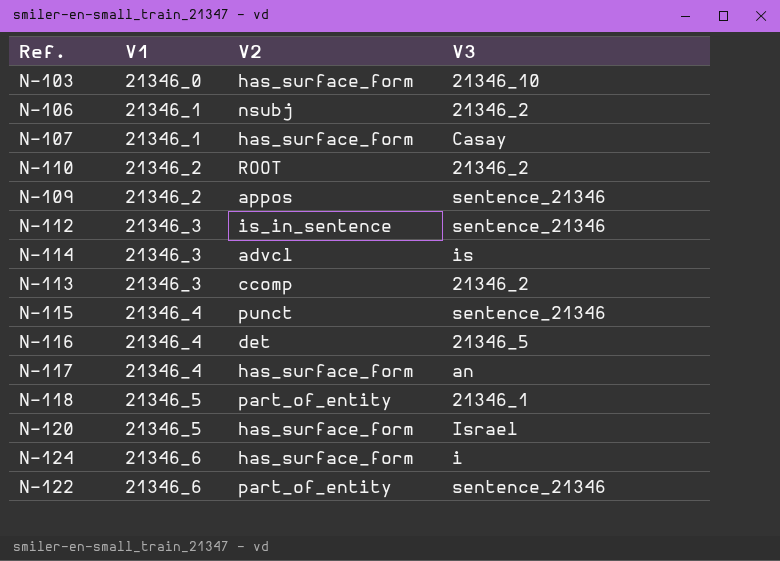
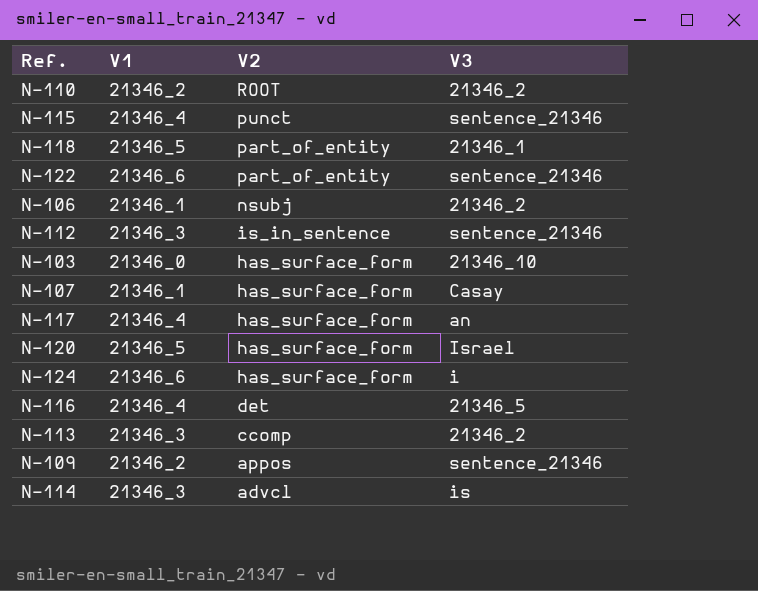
row order: V1 ascending -> V2 descending

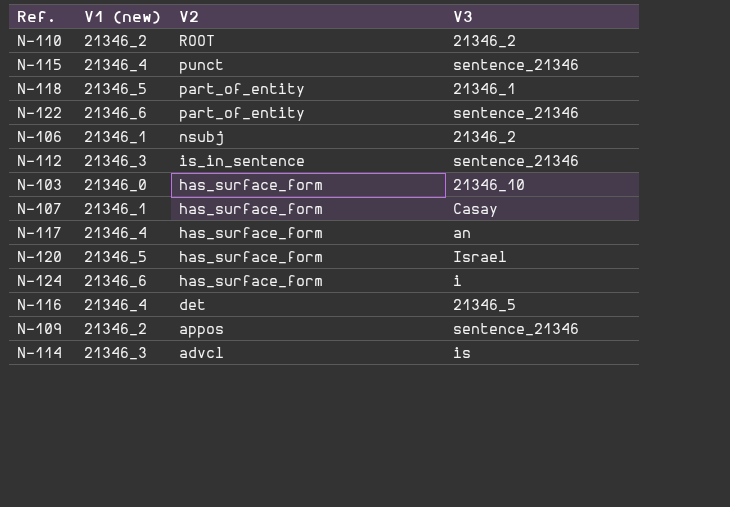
column name: V1 -> V1 (new)
row N-113: 21346_3 | ccomp | 21346_2 -> none

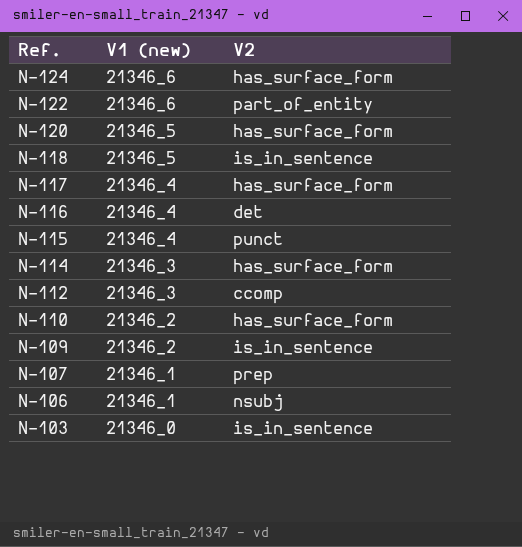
row order: V2 descending -> Ref. descending
column V3 | position: 4 -> none
N-118 | V2: part_of_entity -> is_in_sentence
N-114 | V2: advcl -> has_surface_form
N-112 | V2: is_in_sentence -> ccomp
N-110 | V2: ROOT -> has_surface_form
N-109 | V2: appos -> is_in_sentence
N-107 | V2: has_surface_form -> prep
N-103 | V2: has_surface_form -> is_in_sentence

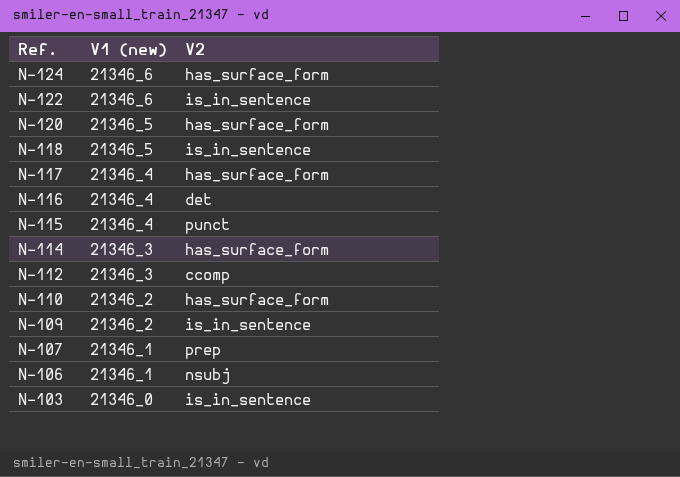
N-122 | V2: part_of_entity -> is_in_sentence

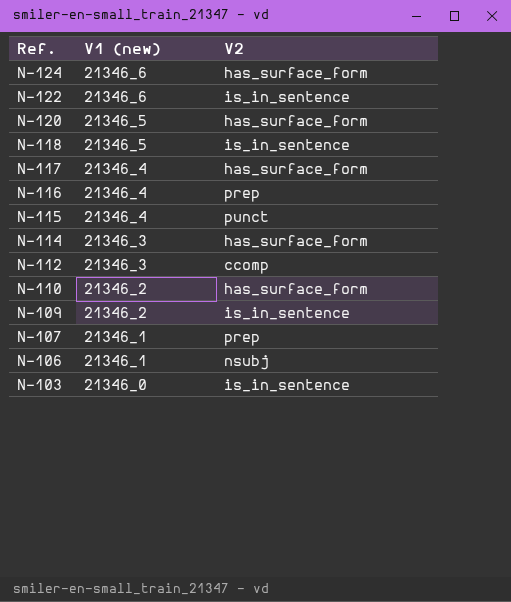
N-116 | V2: det -> prep

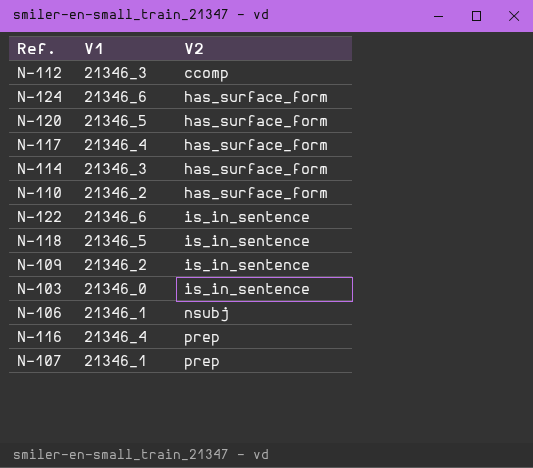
row order: Ref. descending -> V2 ascending
column name: V1 (new) -> V1
row N-115: 21346_4 | punct -> none

